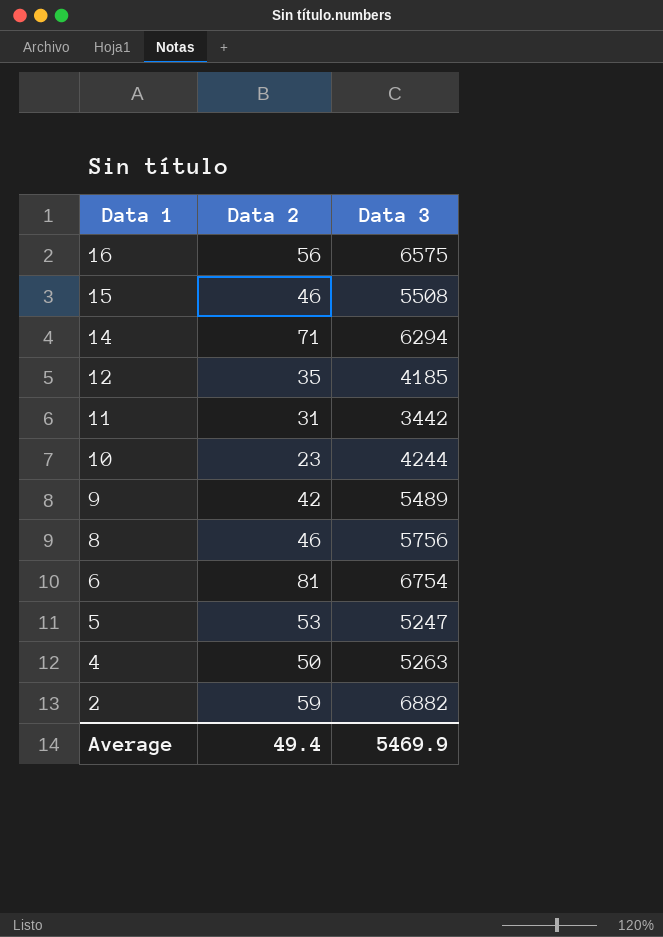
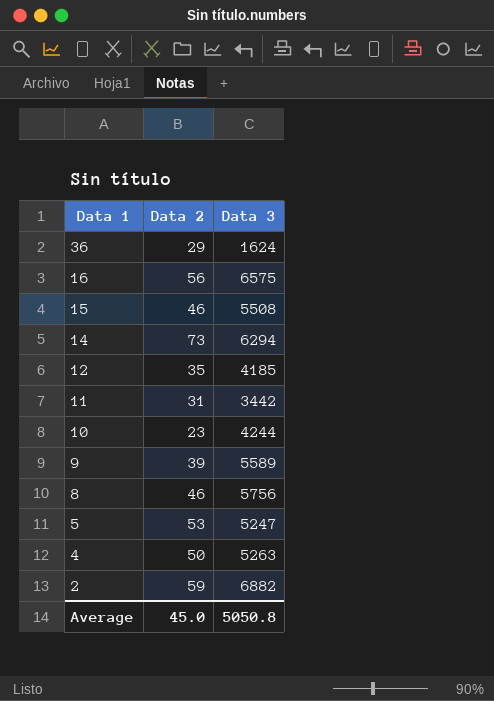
row 6: 81 | 6754 -> none
row 36: none -> 29 | 1624
14 | Data 2: 71 -> 73
9 | Data 2: 42 -> 39
9 | Data 3: 5489 -> 5589
Average | Data 2: 49.4 -> 45.0
Average | Data 3: 5469.9 -> 5050.8

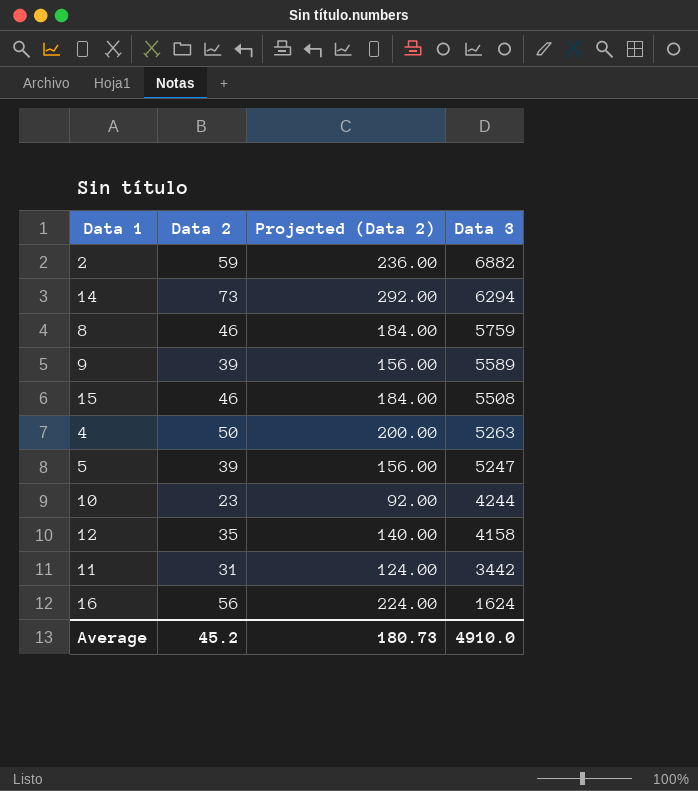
row order: Data 1 descending -> Data 3 descending
column Projected (Data 2) | formula: none -> [Data 2] * 4
row 36: 29 | 1624 -> none
8 | Data 3: 5756 -> 5759
5 | Data 2: 53 -> 39
12 | Data 3: 4185 -> 4158
16 | Data 3: 6575 -> 1624
Average | Data 2: 45.0 -> 45.2
Average | Data 3: 5050.8 -> 4910.0

